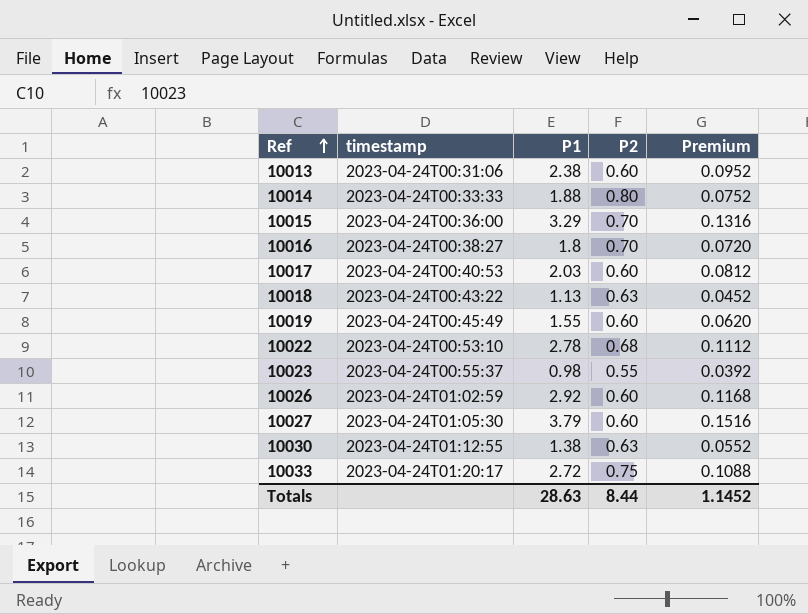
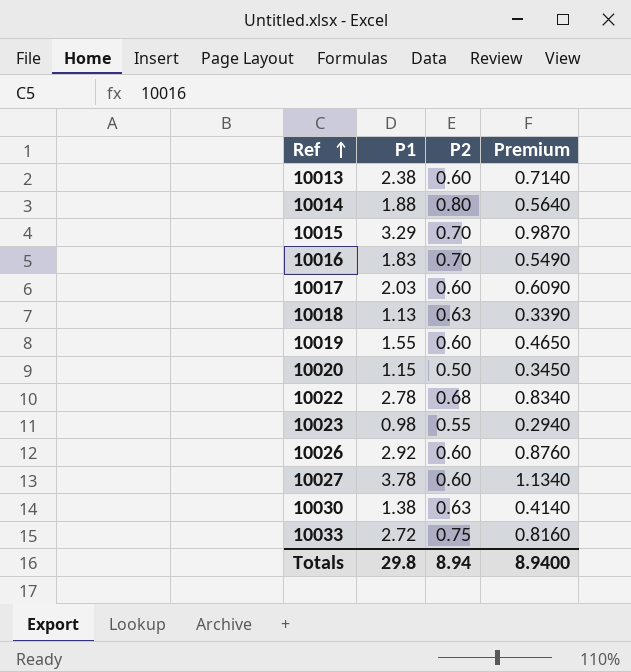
column timestamp | position: 2 -> none
column Premium | formula: [P1] * 0.04 -> [P1] * 0.3
10016 | P1: 1.8 -> 1.83
row 10020: none -> 1.15 | 0.50 | 0.3450
10027 | P1: 3.79 -> 3.78
Totals | P1: 28.63 -> 29.8
Totals | P2: 8.44 -> 8.94
Totals | Premium: 1.1452 -> 8.9400

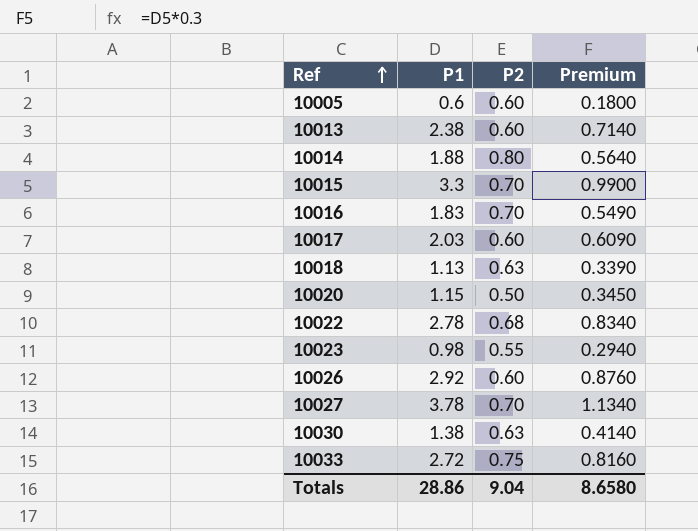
row 10019: 1.55 | 0.60 | 0.4650 -> none
row 10005: none -> 0.6 | 0.60 | 0.1800
10015 | P1: 3.29 -> 3.3
10015 | Premium: 0.9870 -> 0.9900
10027 | P2: 0.60 -> 0.70
Totals | P1: 29.8 -> 28.86
Totals | P2: 8.94 -> 9.04
Totals | Premium: 8.9400 -> 8.6580

